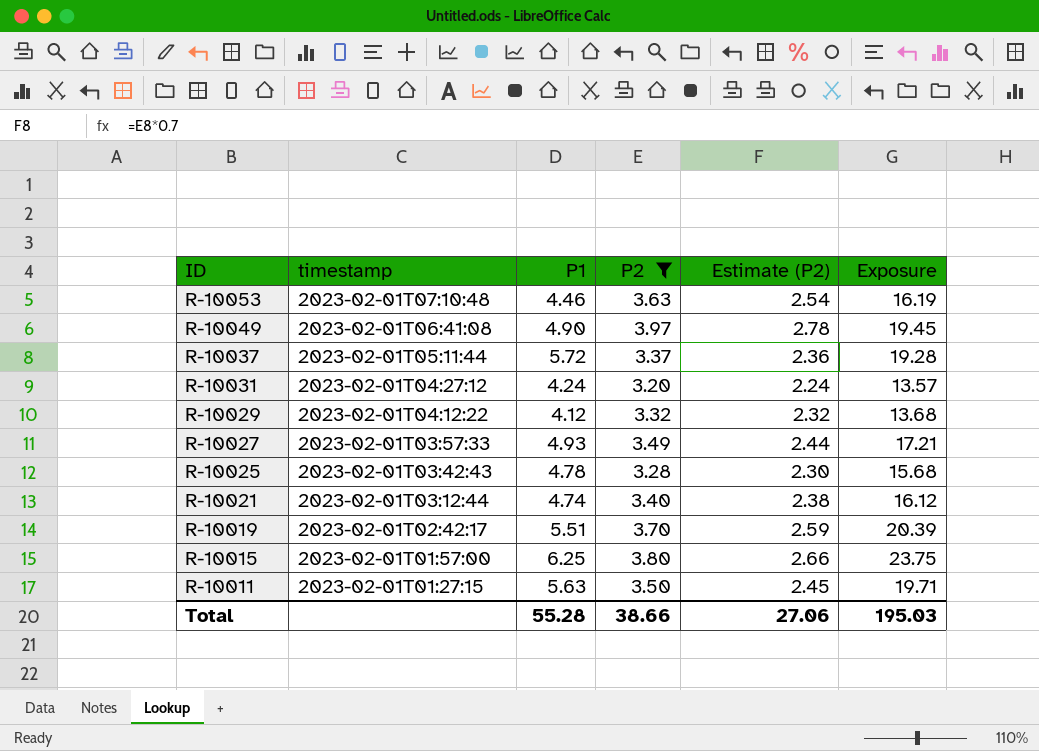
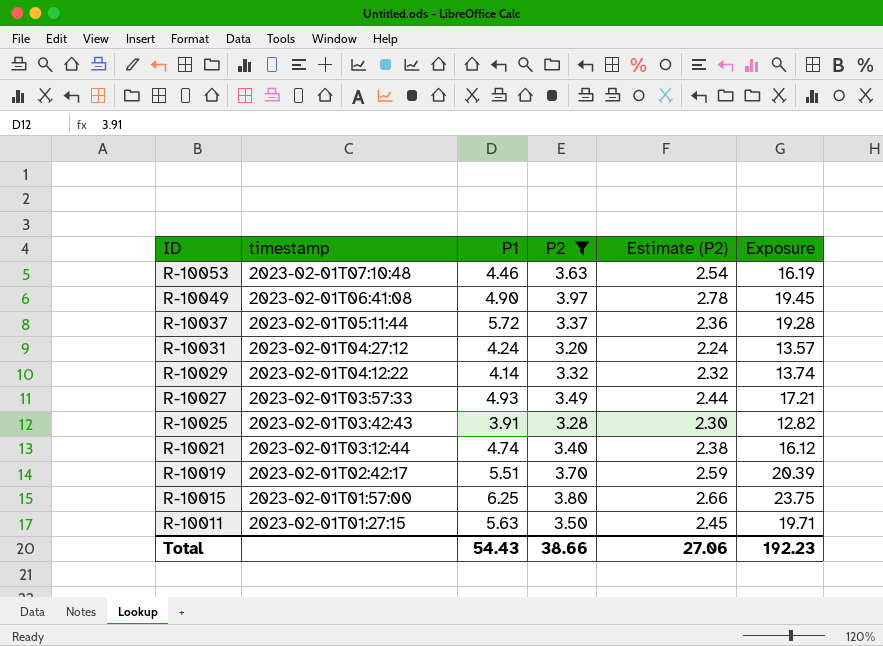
R-10029 | P1: 4.12 -> 4.14
R-10029 | Exposure: 13.68 -> 13.74
R-10025 | P1: 4.78 -> 3.91
R-10025 | Exposure: 15.68 -> 12.82
Total | P1: 55.28 -> 54.43
Total | Exposure: 195.03 -> 192.23

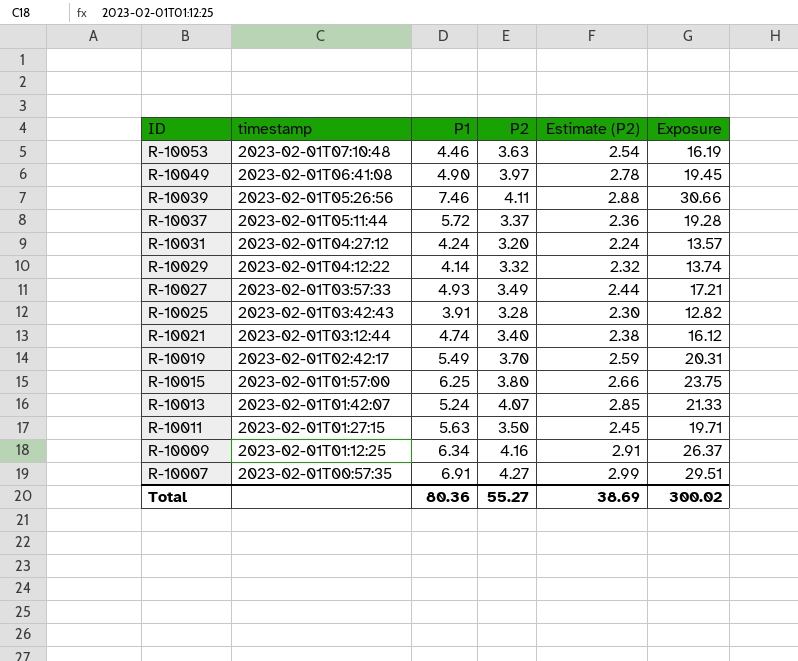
filter: P2 <= 3.97 -> none
R-10019 | P1: 5.51 -> 5.49
R-10019 | Exposure: 20.39 -> 20.31
Total | P1: 54.43 -> 80.36
Total | P2: 38.66 -> 55.27
Total | Estimate (P2): 27.06 -> 38.69
Total | Exposure: 192.23 -> 300.02

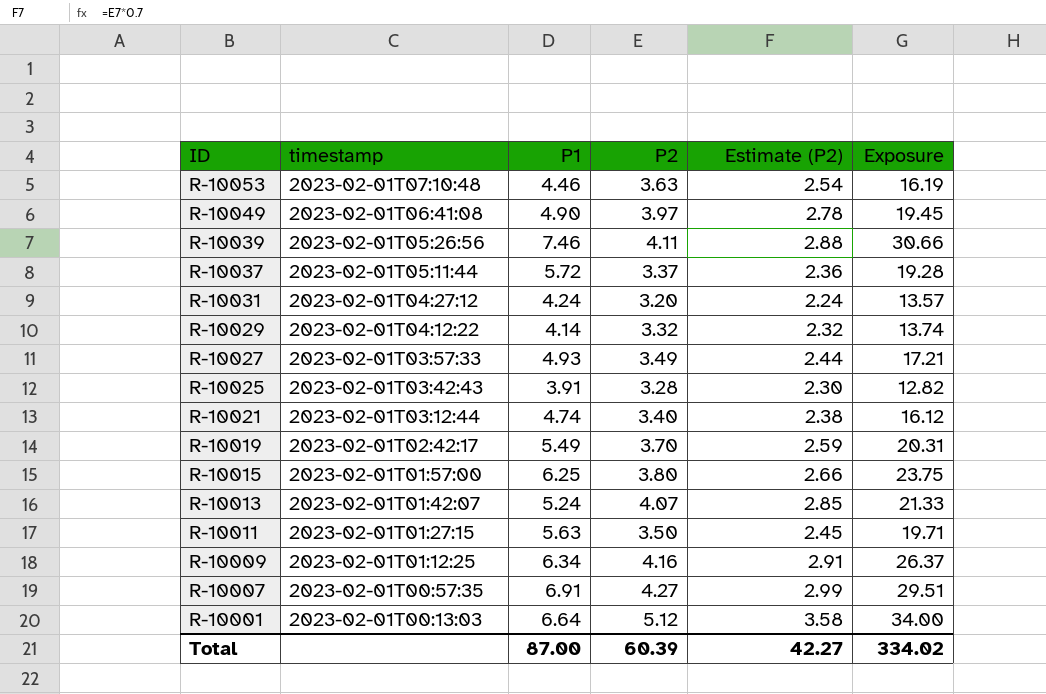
row R-10001: none -> 2023-02-01T00:13:03 | 6.64 | 5.12 | 3.58 | 34.00
Total | P1: 80.36 -> 87.00
Total | P2: 55.27 -> 60.39
Total | Estimate (P2): 38.69 -> 42.27
Total | Exposure: 300.02 -> 334.02

